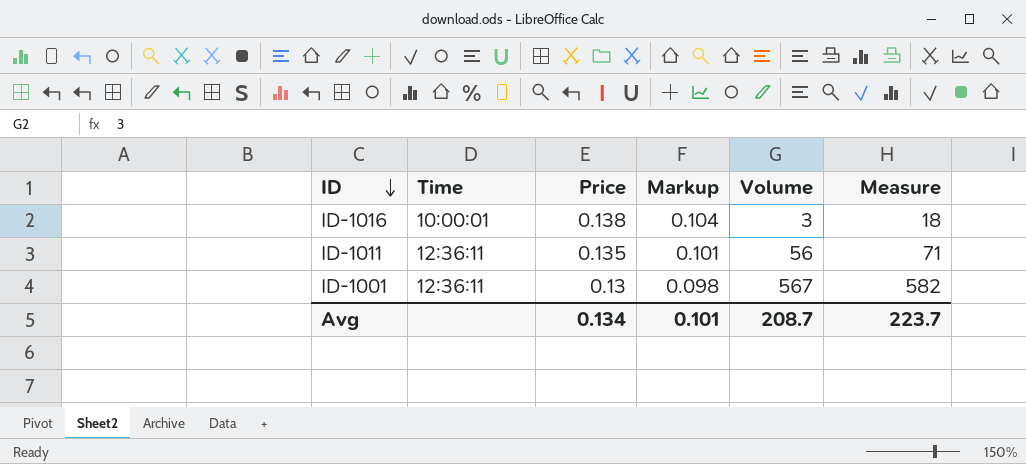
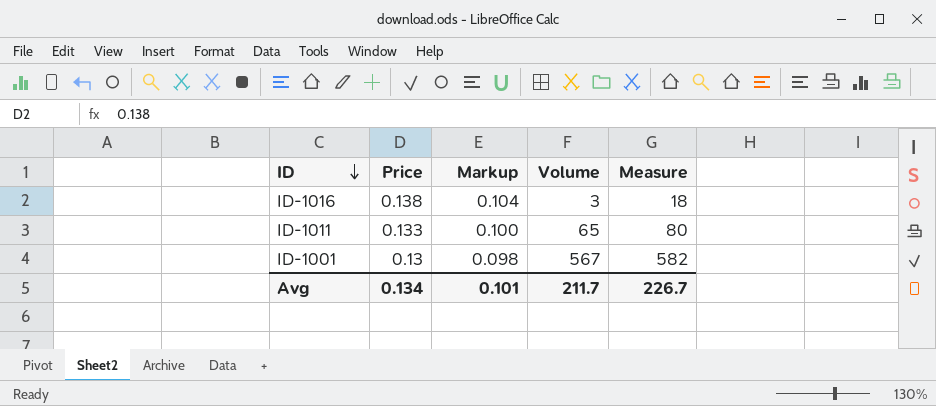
column Time | position: 2 -> none
ID-1011 | Price: 0.135 -> 0.133
ID-1011 | Markup: 0.101 -> 0.100
ID-1011 | Volume: 56 -> 65
ID-1011 | Measure: 71 -> 80
Avg | Volume: 208.7 -> 211.7
Avg | Measure: 223.7 -> 226.7

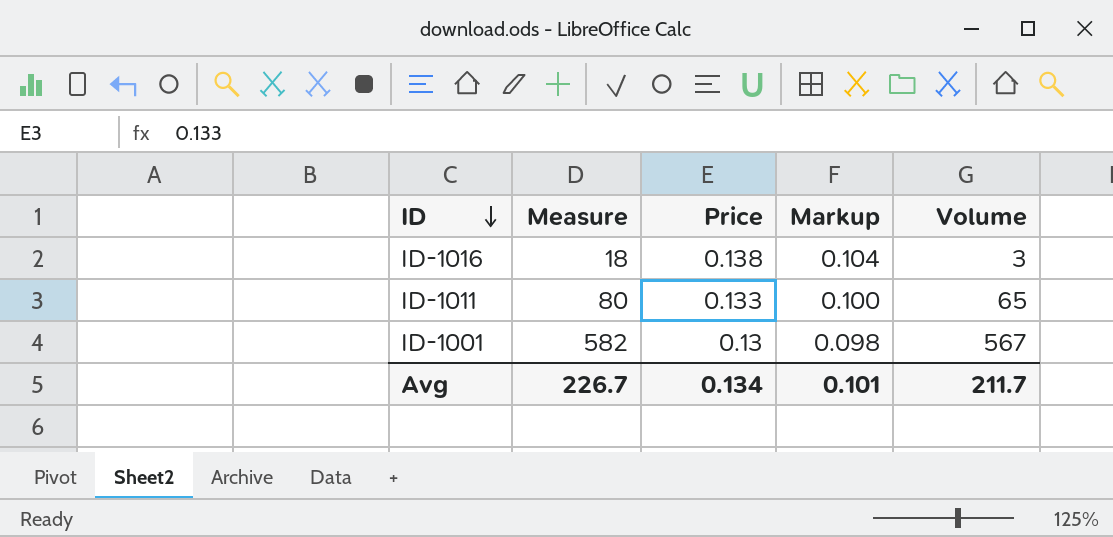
column Measure | position: 5 -> 2

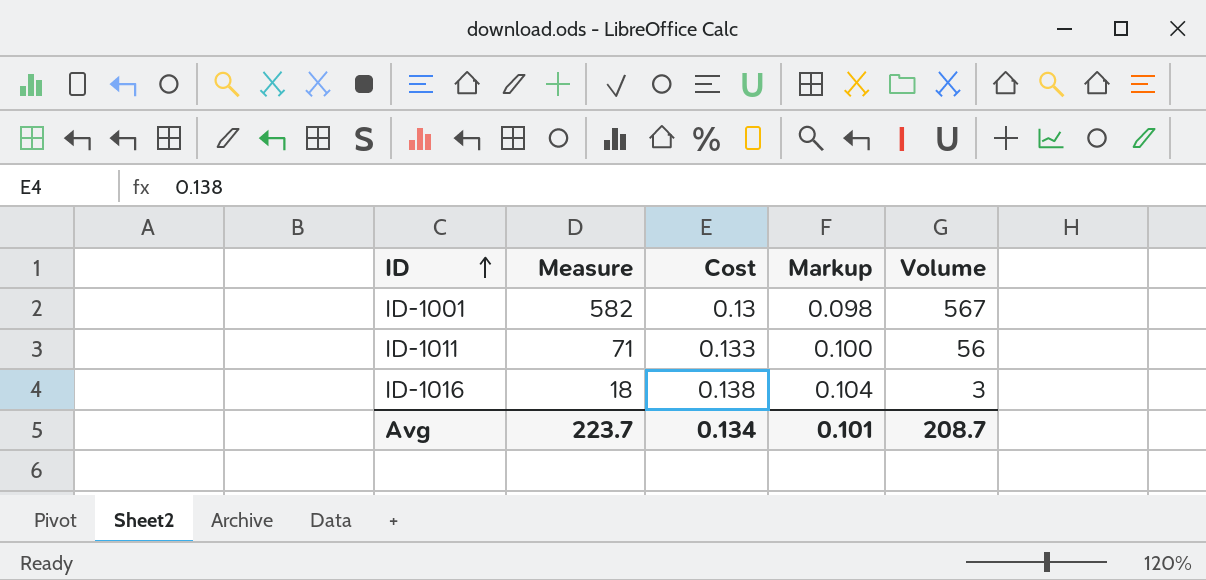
row order: ID descending -> ID ascending
column name: Price -> Cost
ID-1011 | Measure: 80 -> 71
ID-1011 | Volume: 65 -> 56
Avg | Measure: 226.7 -> 223.7
Avg | Volume: 211.7 -> 208.7

